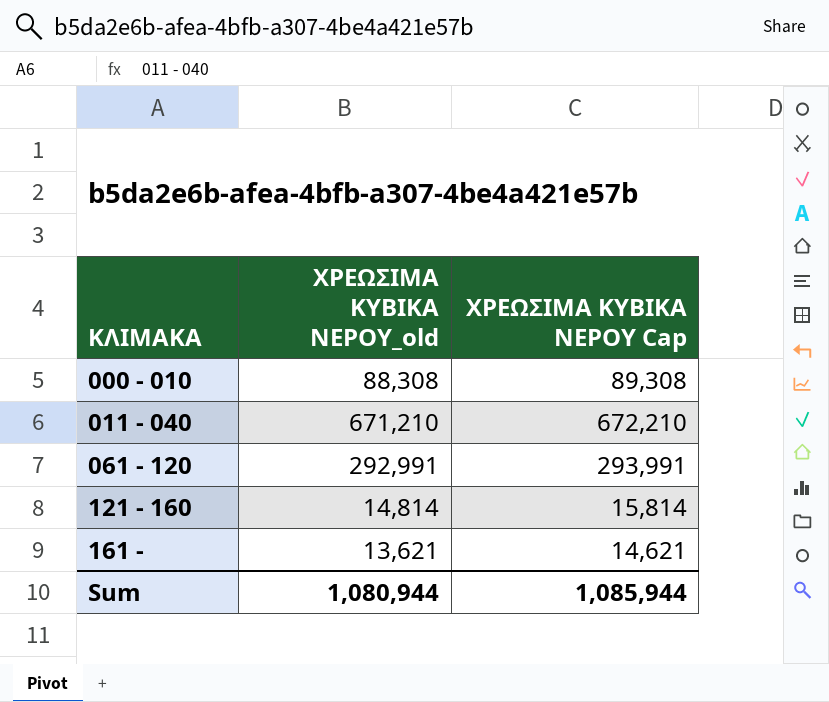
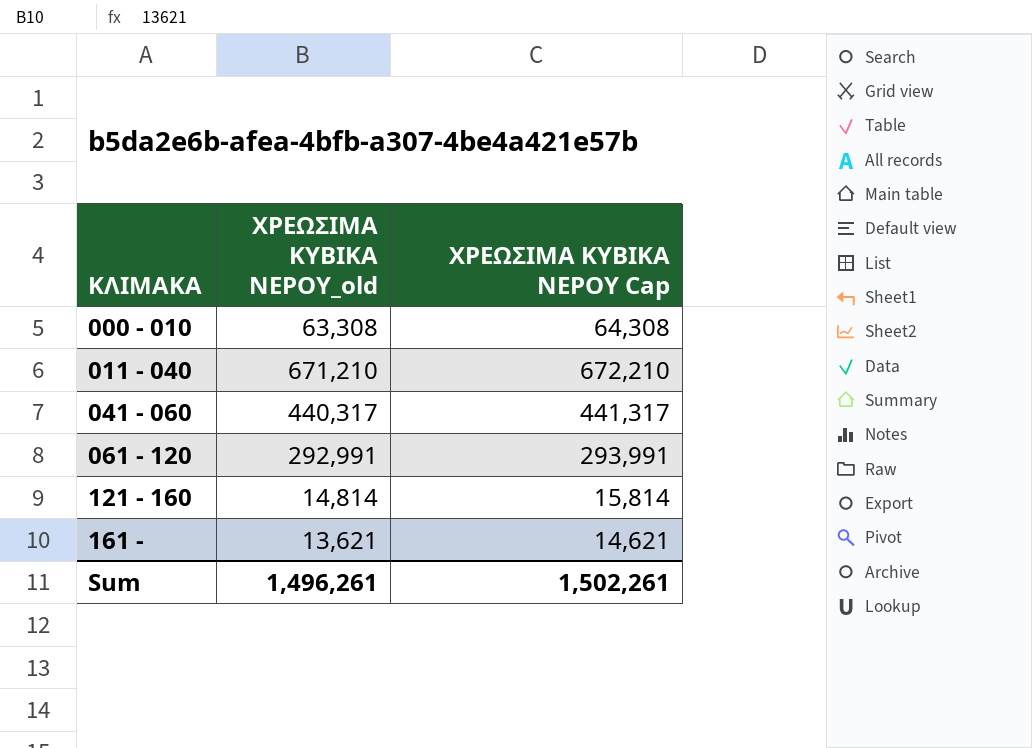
000 - 010 | ΧΡΕΩΣΙΜΑ ΚΥΒΙΚΑ ΝΕΡΟΥ_old: 88,308 -> 63,308
000 - 010 | ΧΡΕΩΣΙΜΑ ΚΥΒΙΚΑ ΝΕΡΟΥ Cap: 89,308 -> 64,308
row 041 - 060: none -> 440,317 | 441,317
Sum | ΧΡΕΩΣΙΜΑ ΚΥΒΙΚΑ ΝΕΡΟΥ_old: 1,080,944 -> 1,496,261
Sum | ΧΡΕΩΣΙΜΑ ΚΥΒΙΚΑ ΝΕΡΟΥ Cap: 1,085,944 -> 1,502,261

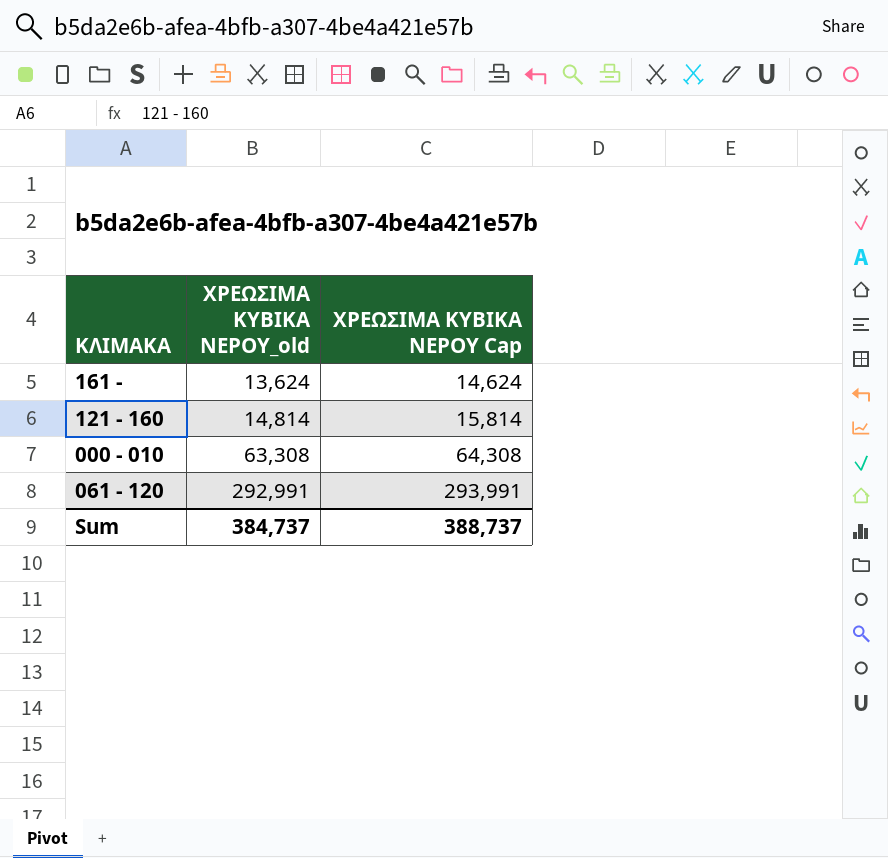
row order: ΚΛΙΜΑΚΑ ascending -> ΧΡΕΩΣΙΜΑ ΚΥΒΙΚΑ ΝΕΡΟΥ_old ascending
row 011 - 040: 671,210 | 672,210 -> none
row 041 - 060: 440,317 | 441,317 -> none
161 - | ΧΡΕΩΣΙΜΑ ΚΥΒΙΚΑ ΝΕΡΟΥ_old: 13,621 -> 13,624
161 - | ΧΡΕΩΣΙΜΑ ΚΥΒΙΚΑ ΝΕΡΟΥ Cap: 14,621 -> 14,624
Sum | ΧΡΕΩΣΙΜΑ ΚΥΒΙΚΑ ΝΕΡΟΥ_old: 1,496,261 -> 384,737
Sum | ΧΡΕΩΣΙΜΑ ΚΥΒΙΚΑ ΝΕΡΟΥ Cap: 1,502,261 -> 388,737

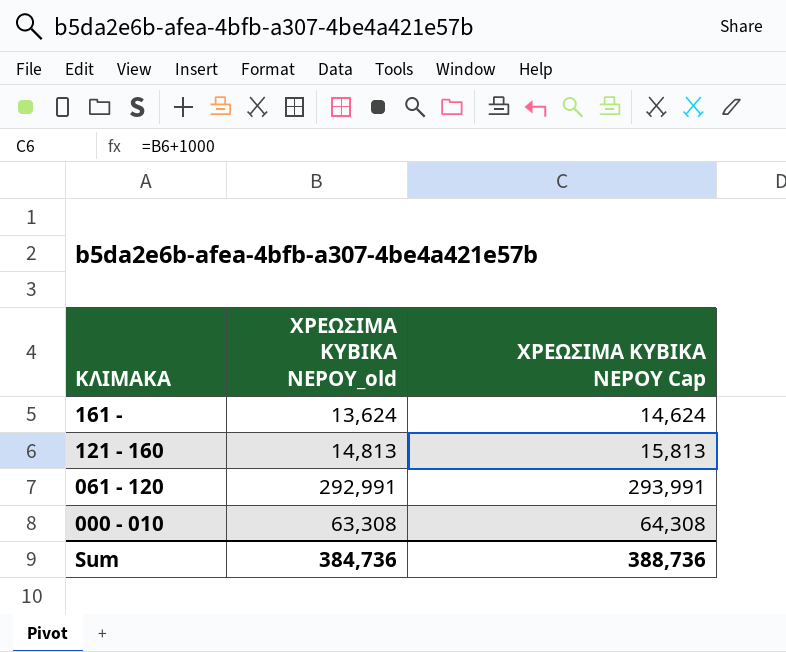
row order: ΧΡΕΩΣΙΜΑ ΚΥΒΙΚΑ ΝΕΡΟΥ_old ascending -> ΚΛΙΜΑΚΑ descending
121 - 160 | ΧΡΕΩΣΙΜΑ ΚΥΒΙΚΑ ΝΕΡΟΥ_old: 14,814 -> 14,813
121 - 160 | ΧΡΕΩΣΙΜΑ ΚΥΒΙΚΑ ΝΕΡΟΥ Cap: 15,814 -> 15,813
Sum | ΧΡΕΩΣΙΜΑ ΚΥΒΙΚΑ ΝΕΡΟΥ_old: 384,737 -> 384,736
Sum | ΧΡΕΩΣΙΜΑ ΚΥΒΙΚΑ ΝΕΡΟΥ Cap: 388,737 -> 388,736

